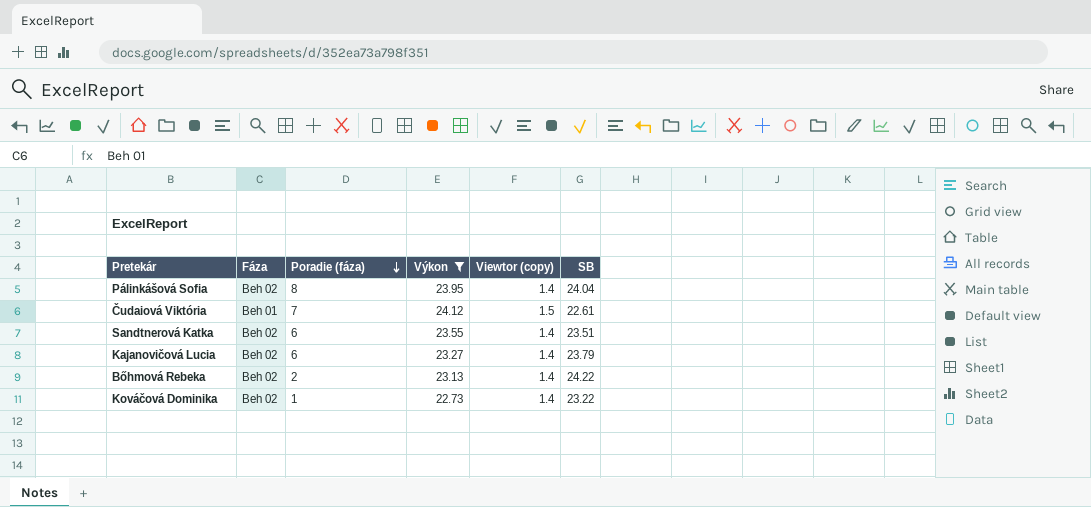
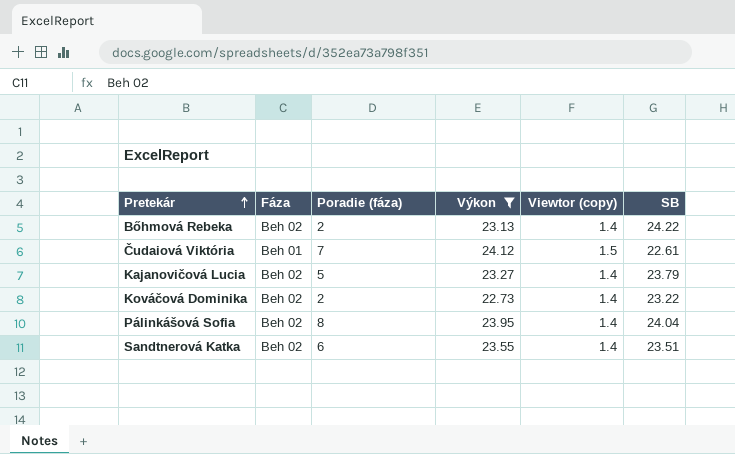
row order: Poradie (fáza) descending -> Pretekár ascending
Kajanovičová Lucia | Poradie (fáza): 6 -> 5
Kováčová Dominika | Poradie (fáza): 1 -> 2

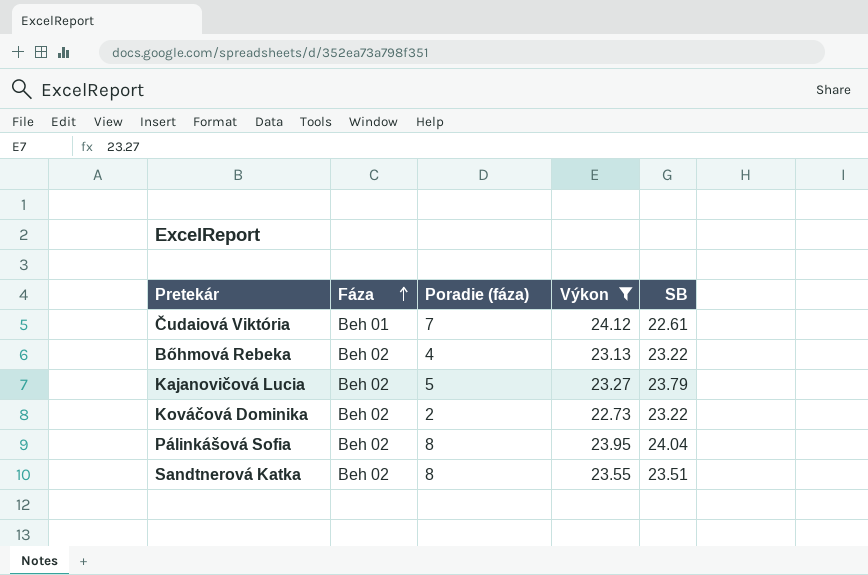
row order: Pretekár ascending -> Fáza ascending
column Viewtor (copy) | position: 5 -> none
Bőhmová Rebeka | Poradie (fáza): 2 -> 4
Bőhmová Rebeka | SB: 24.22 -> 23.22
Sandtnerová Katka | Poradie (fáza): 6 -> 8

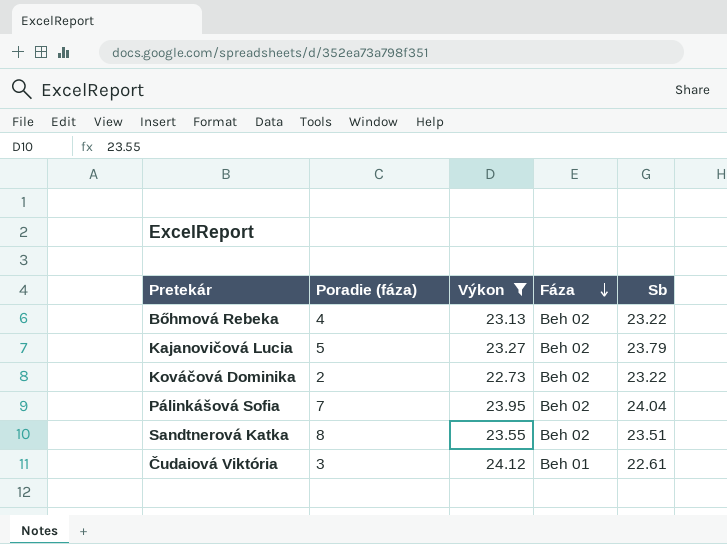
row order: Fáza ascending -> Fáza descending
column Fáza | position: 2 -> 4
column name: SB -> Sb
Pálinkášová Sofia | Poradie (fáza): 8 -> 7
Čudaiová Viktória | Poradie (fáza): 7 -> 3

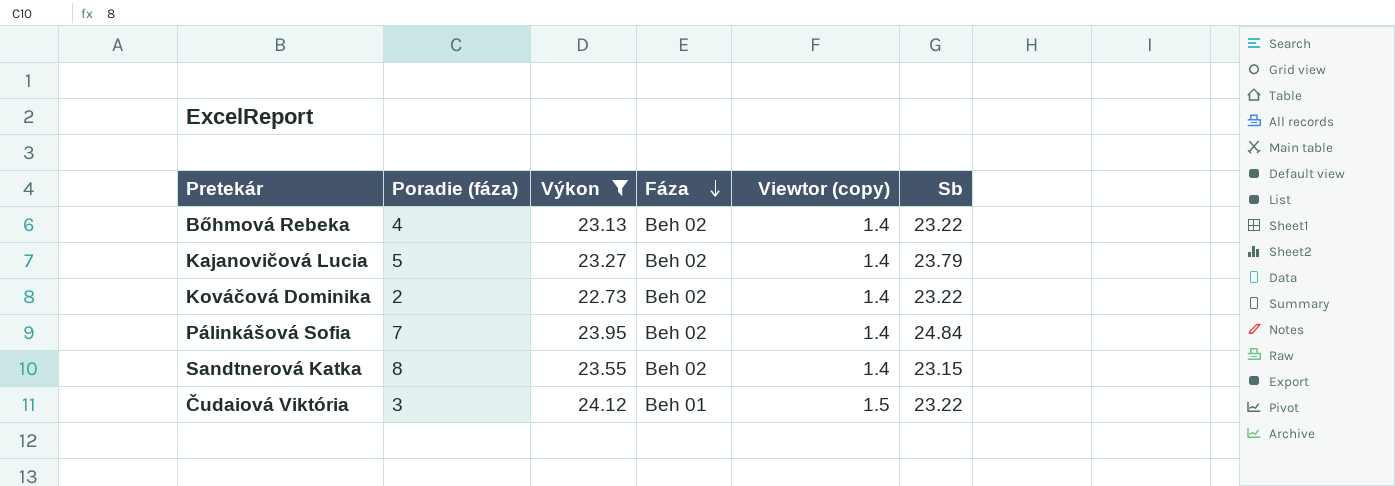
column Viewtor (copy) | position: none -> 5
Pálinkášová Sofia | Sb: 24.04 -> 24.84
Sandtnerová Katka | Sb: 23.51 -> 23.15
Čudaiová Viktória | Sb: 22.61 -> 23.22

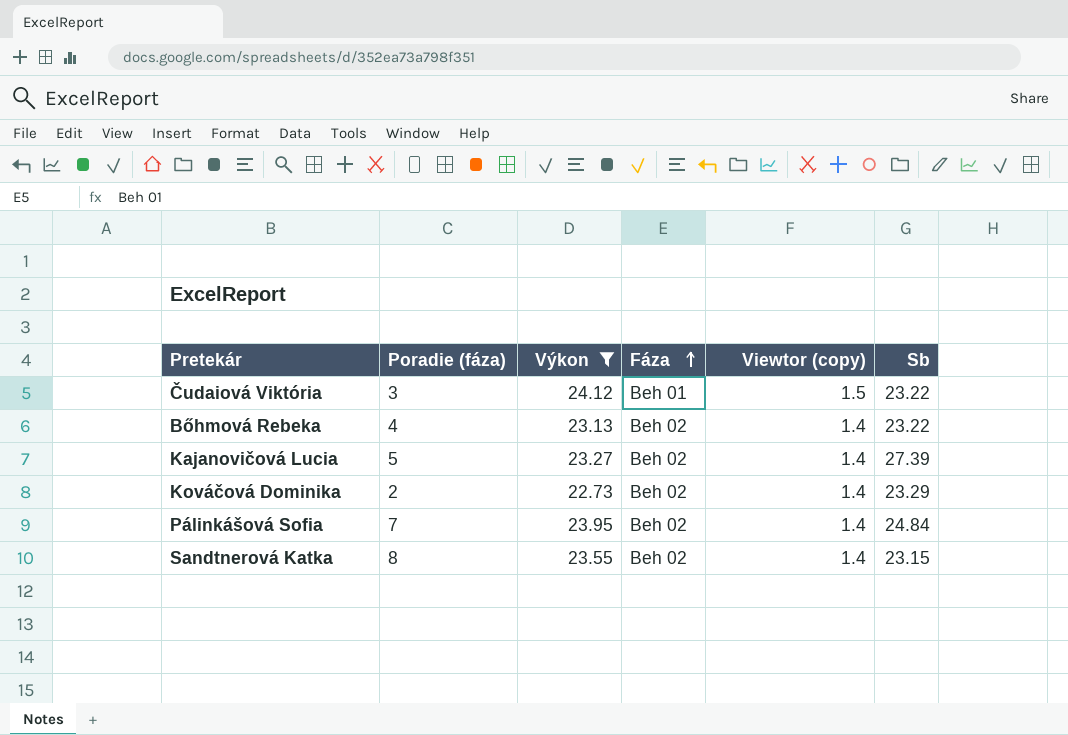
row order: Fáza descending -> Fáza ascending
Kajanovičová Lucia | Sb: 23.79 -> 27.39
Kováčová Dominika | Sb: 23.22 -> 23.29

